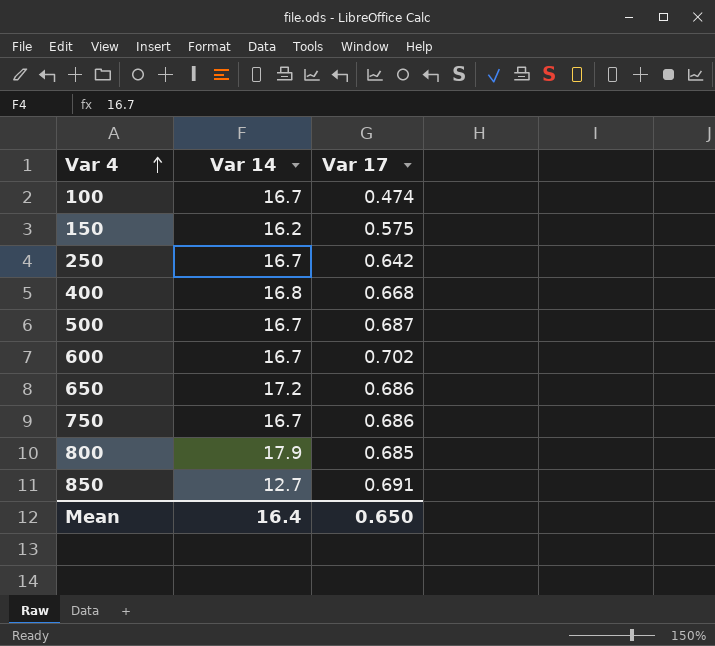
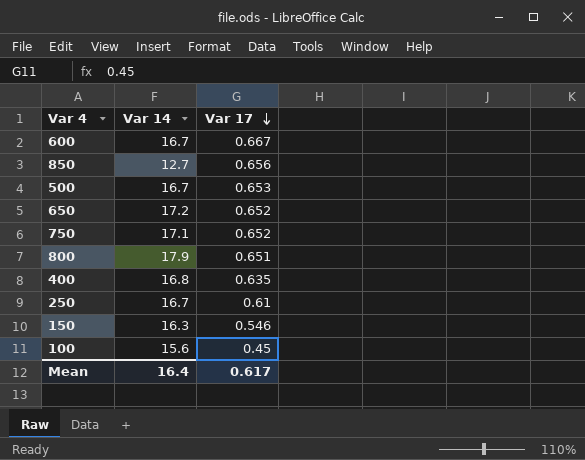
row order: Var 4 ascending -> Var 17 descending
600 | Var 17: 0.702 -> 0.667
850 | Var 17: 0.691 -> 0.656
500 | Var 17: 0.687 -> 0.653
650 | Var 17: 0.686 -> 0.652
750 | Var 14: 16.7 -> 17.1
750 | Var 17: 0.686 -> 0.652
800 | Var 17: 0.685 -> 0.651
400 | Var 17: 0.668 -> 0.635
250 | Var 17: 0.642 -> 0.61
150 | Var 14: 16.2 -> 16.3
150 | Var 17: 0.575 -> 0.546
100 | Var 14: 16.7 -> 15.6
100 | Var 17: 0.474 -> 0.45
Mean | Var 17: 0.650 -> 0.617

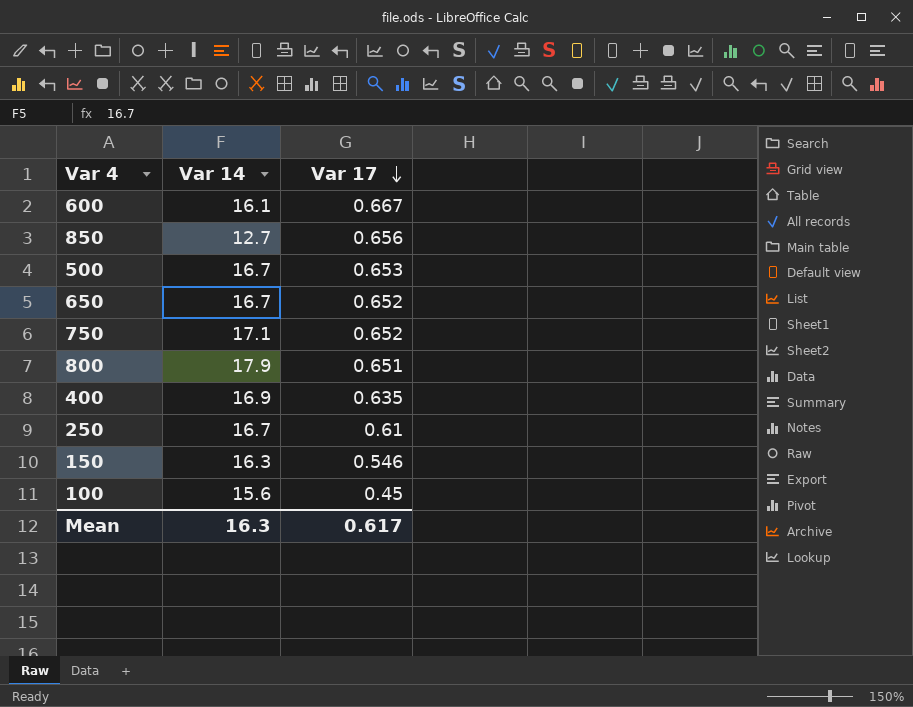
600 | Var 14: 16.7 -> 16.1
650 | Var 14: 17.2 -> 16.7
400 | Var 14: 16.8 -> 16.9
Mean | Var 14: 16.4 -> 16.3

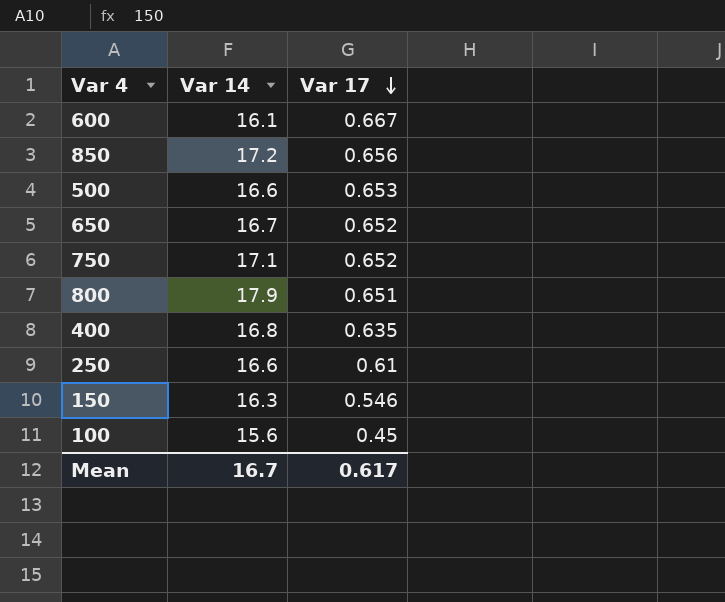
850 | Var 14: 12.7 -> 17.2
500 | Var 14: 16.7 -> 16.6
400 | Var 14: 16.9 -> 16.8
250 | Var 14: 16.7 -> 16.6
Mean | Var 14: 16.3 -> 16.7

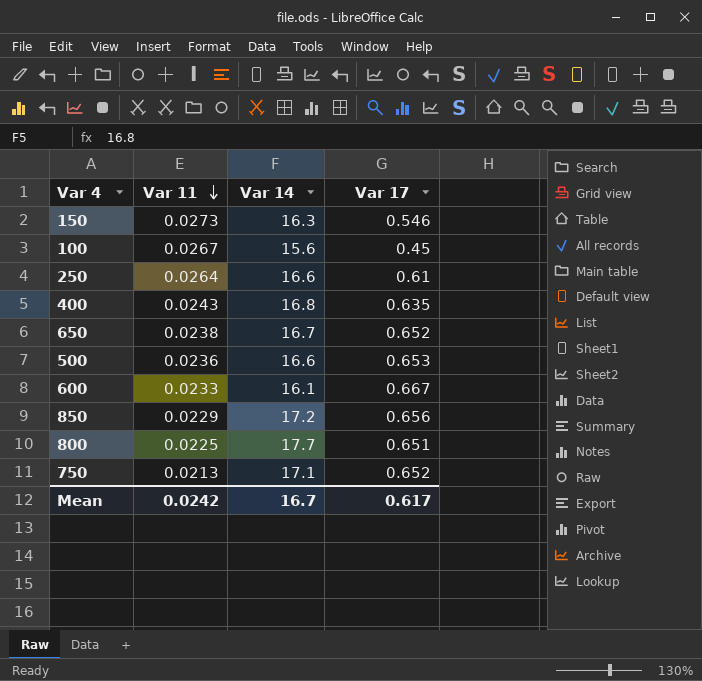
row order: Var 17 descending -> Var 11 descending
column Var 11 | position: none -> 2
800 | Var 14: 17.9 -> 17.7

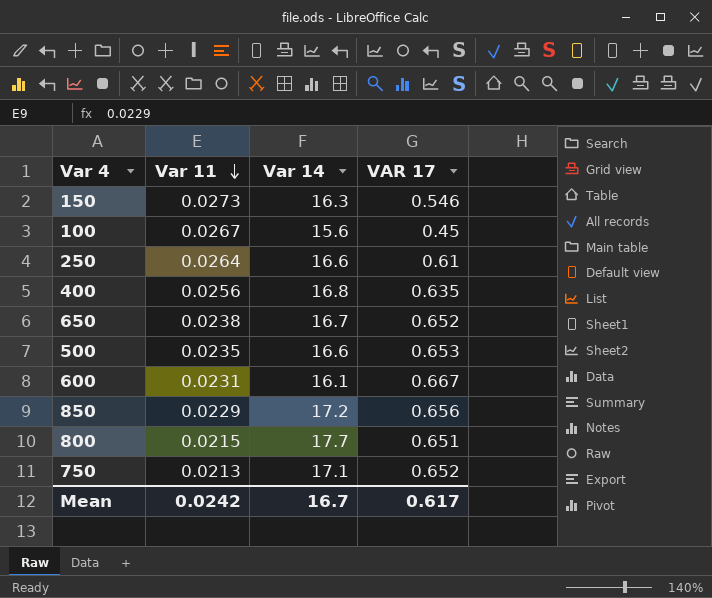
column name: Var 17 -> VAR 17
400 | Var 11: 0.0243 -> 0.0256
500 | Var 11: 0.0236 -> 0.0235
600 | Var 11: 0.0233 -> 0.0231
800 | Var 11: 0.0225 -> 0.0215

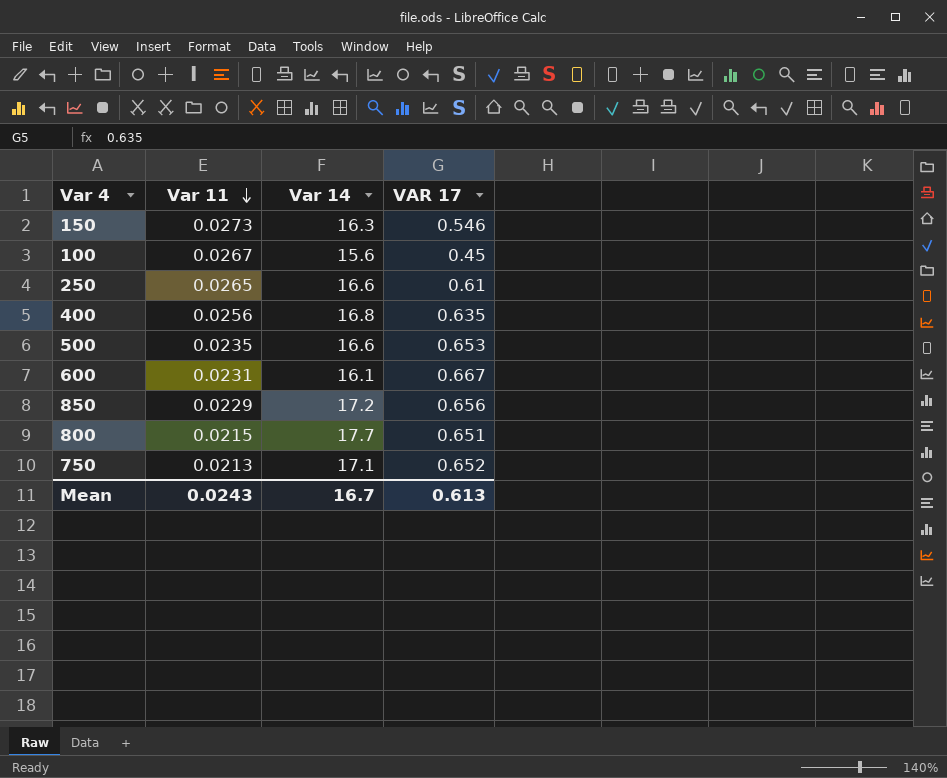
row 650: 0.0238 | 16.7 | 0.652 -> none
250 | Var 11: 0.0264 -> 0.0265
Mean | Var 11: 0.0242 -> 0.0243
Mean | VAR 17: 0.617 -> 0.613

